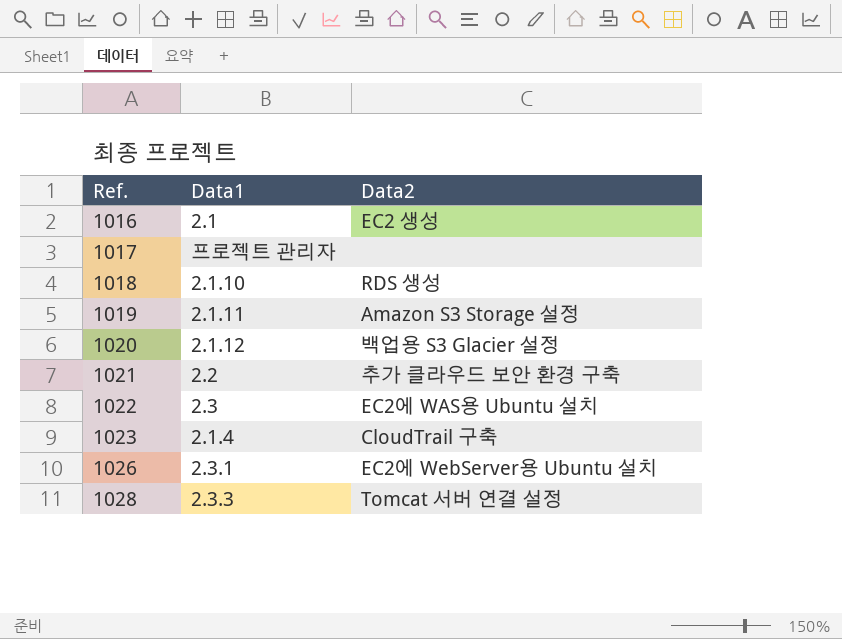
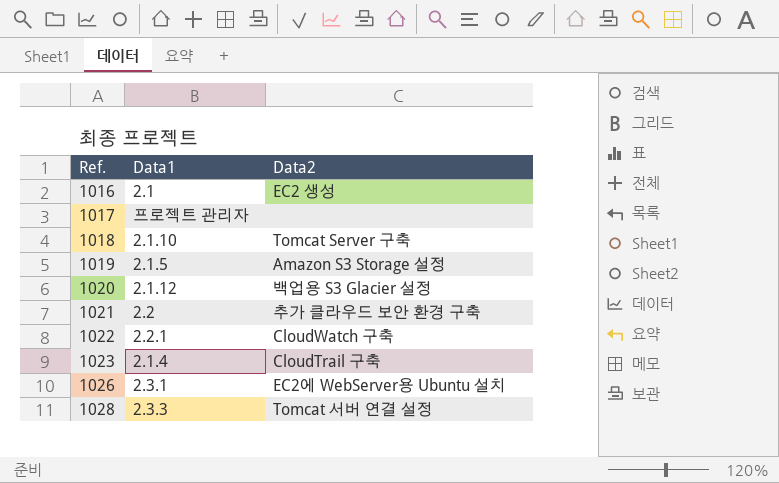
1018 | Data2: RDS 생성 -> Tomcat Server 구축
1019 | Data1: 2.1.11 -> 2.1.5
1022 | Data1: 2.3 -> 2.2.1
1022 | Data2: EC2에 WAS용 Ubuntu 설치 -> CloudWatch 구축

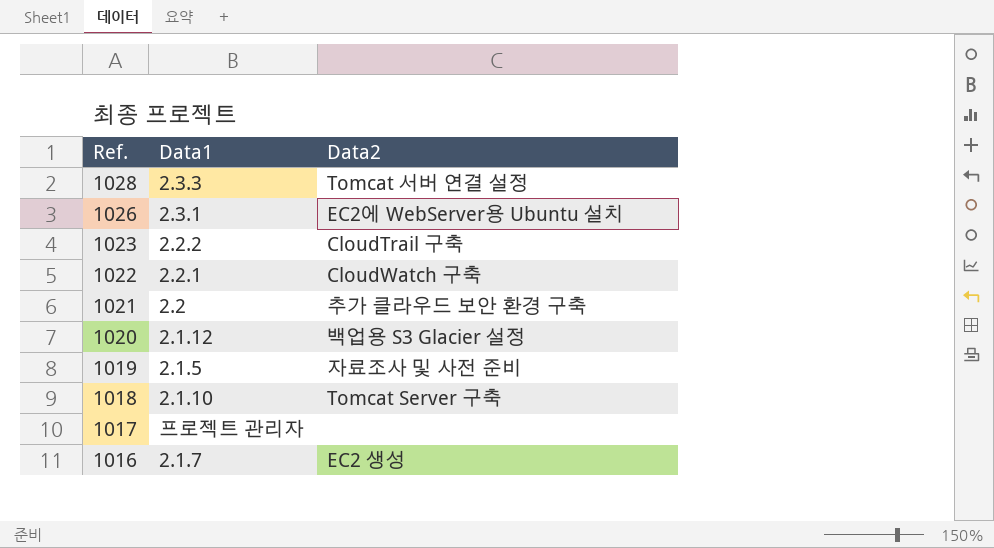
row order: Ref. ascending -> Ref. descending
1023 | Data1: 2.1.4 -> 2.2.2
1019 | Data2: Amazon S3 Storage 설정 -> 자료조사 및 사전 준비
1016 | Data1: 2.1 -> 2.1.7

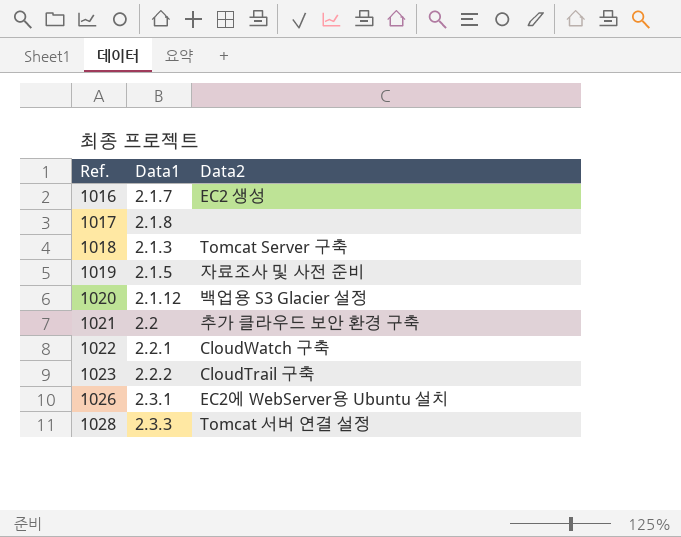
row order: Ref. descending -> Ref. ascending
1017 | Data1: 프로젝트 관리자 -> 2.1.8
1018 | Data1: 2.1.10 -> 2.1.3

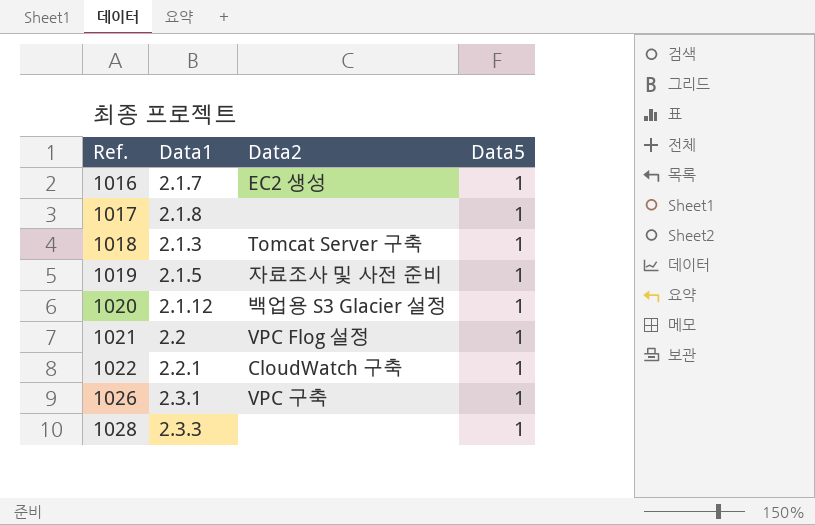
column Data5 | position: none -> 4
row 1023: 2.2.2 | CloudTrail 구축 -> none
1021 | Data2: 추가 클라우드 보안 환경 구축 -> VPC Flog 설정
1026 | Data2: EC2에 WebServer용 Ubuntu 설치 -> VPC 구축
1028 | Data2: Tomcat 서버 연결 설정 -> none

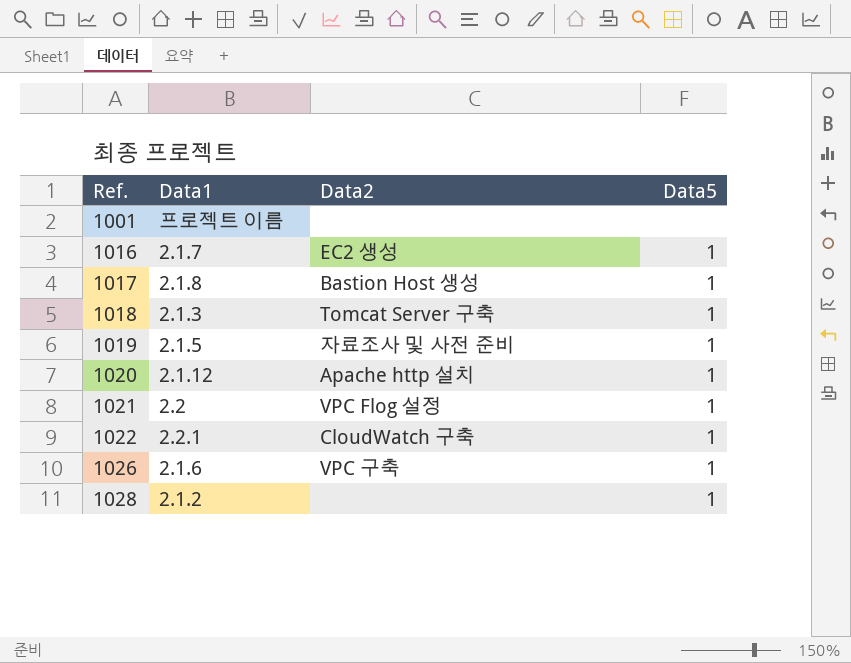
row 1001: none -> 프로젝트 이름 | none | none
1017 | Data2: none -> Bastion Host 생성
1020 | Data2: 백업용 S3 Glacier 설정 -> Apache http 설치
1026 | Data1: 2.3.1 -> 2.1.6
1028 | Data1: 2.3.3 -> 2.1.2

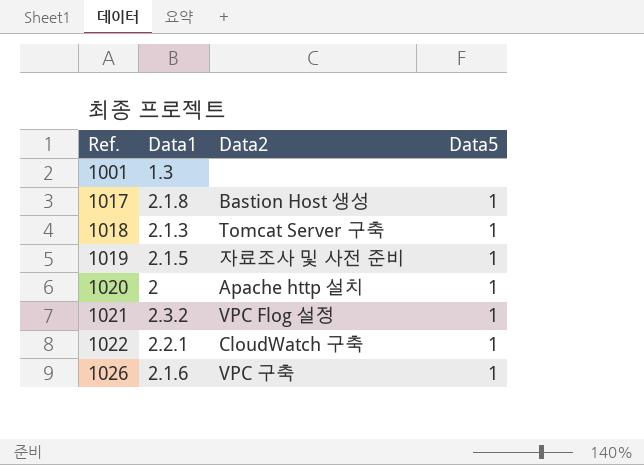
row 1016: 2.1.7 | EC2 생성 | 1 -> none
row 1028: 2.1.2 | none | 1 -> none
1001 | Data1: 프로젝트 이름 -> 1.3
1020 | Data1: 2.1.12 -> 2
1021 | Data1: 2.2 -> 2.3.2

